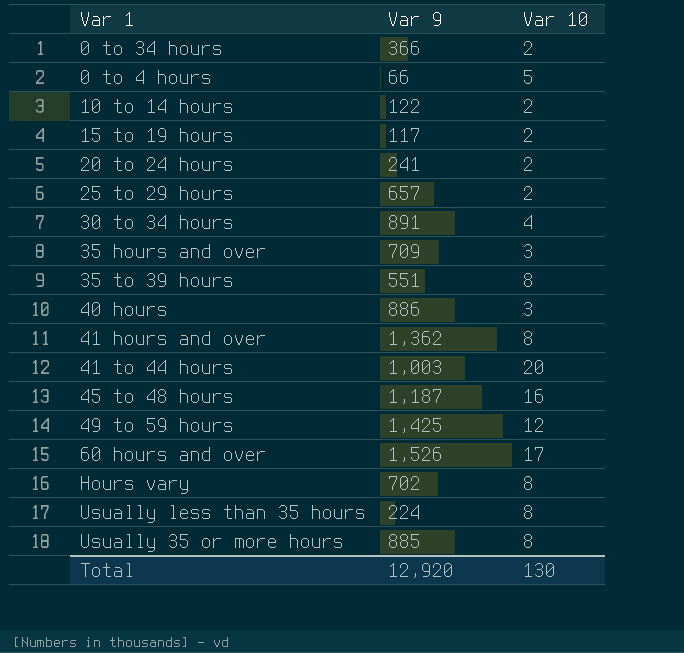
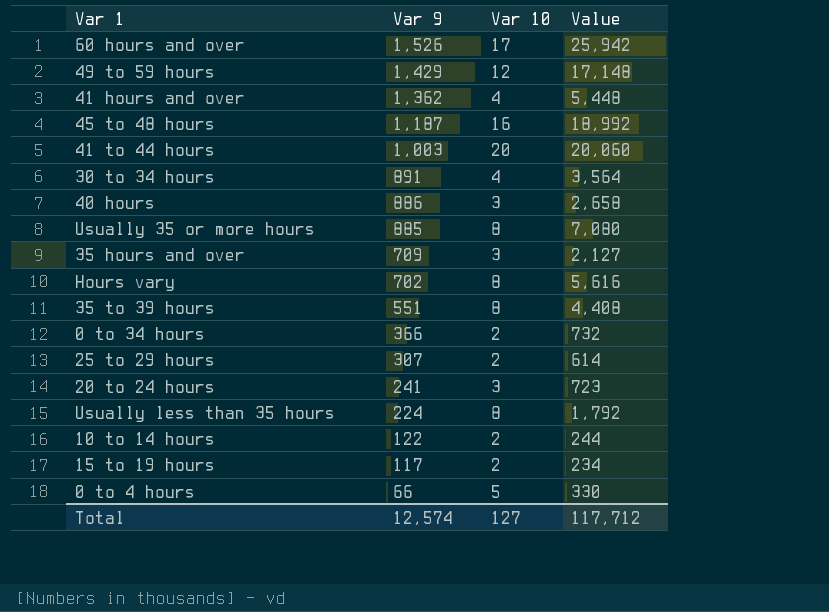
row order: none -> Var 9 descending
column Value | formula: none -> [Var 9] * [Var 10]
49 to 59 hours | Var 9: 1,425 -> 1,429
41 hours and over | Var 10: 8 -> 4
25 to 29 hours | Var 9: 657 -> 307
20 to 24 hours | Var 10: 2 -> 3
Total | Var 9: 12,920 -> 12,574
Total | Var 10: 130 -> 127

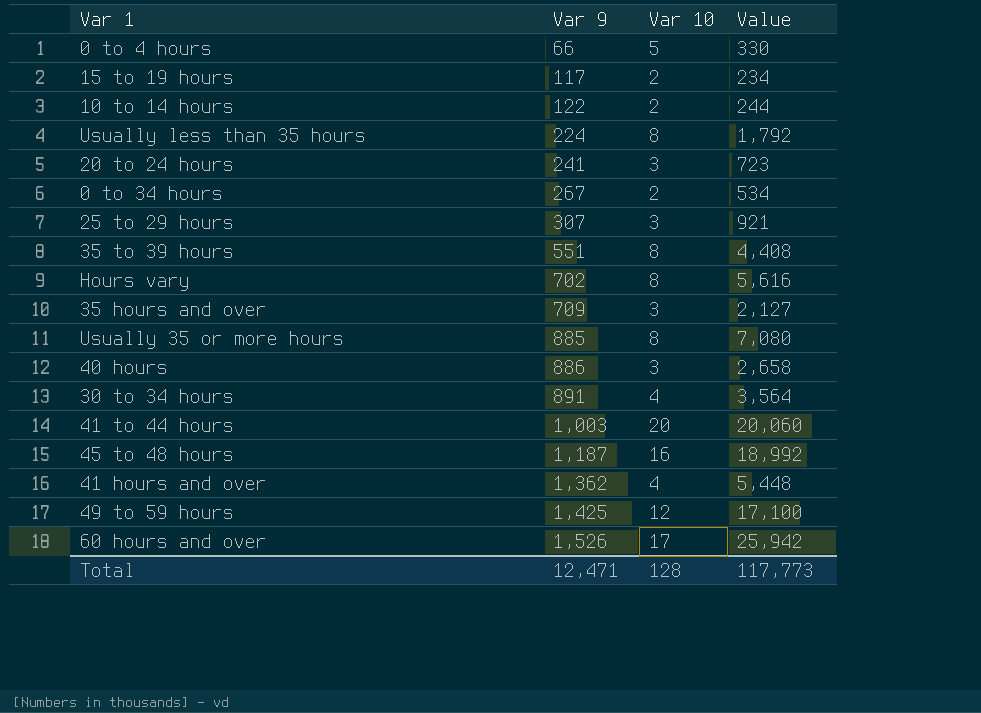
row order: Var 9 descending -> Var 9 ascending
0 to 34 hours | Var 9: 366 -> 267
0 to 34 hours | Value: 732 -> 534
25 to 29 hours | Var 10: 2 -> 3
25 to 29 hours | Value: 614 -> 921
49 to 59 hours | Var 9: 1,429 -> 1,425
49 to 59 hours | Value: 17,148 -> 17,100
Total | Var 9: 12,574 -> 12,471
Total | Var 10: 127 -> 128
Total | Value: 117,712 -> 117,773

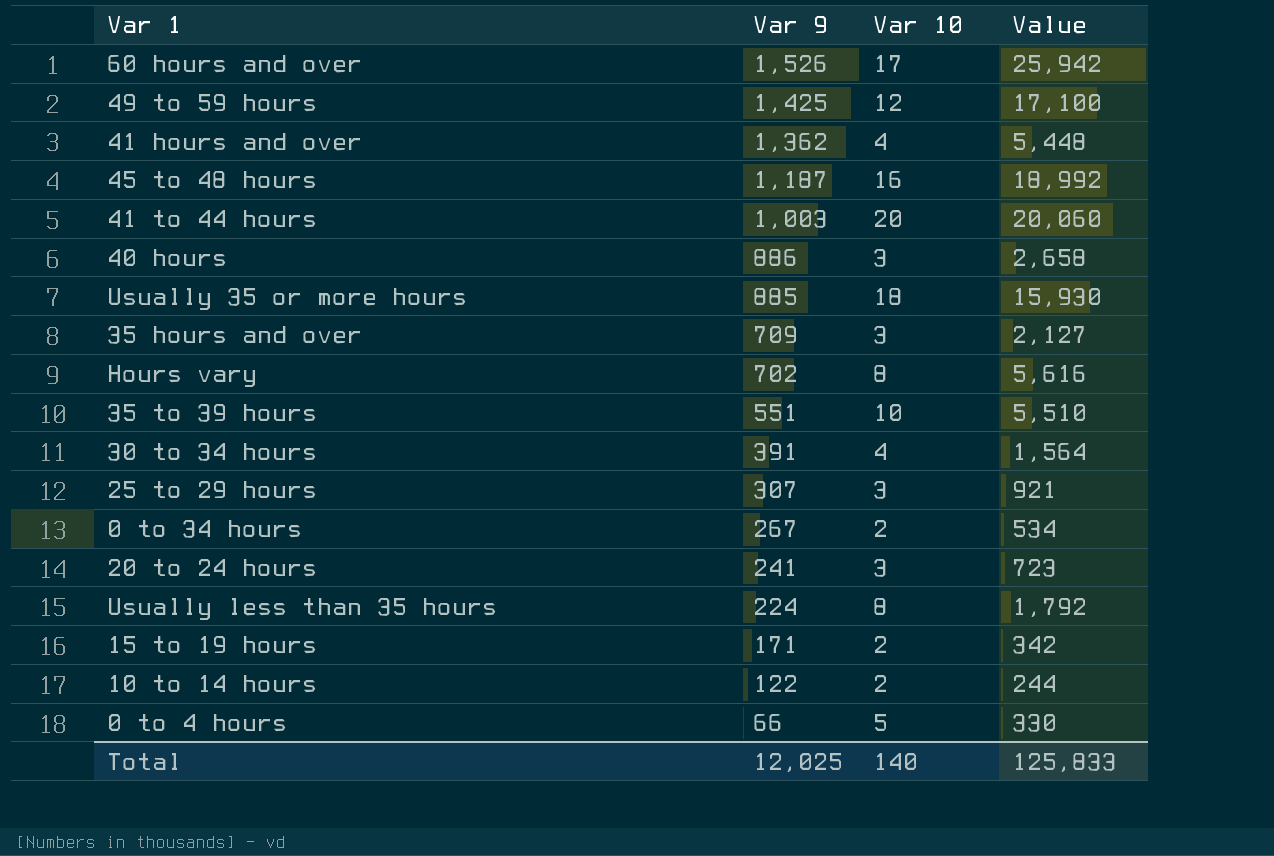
row order: Var 9 ascending -> Var 9 descending
Usually 35 or more hours | Var 10: 8 -> 18
Usually 35 or more hours | Value: 7,080 -> 15,930
35 to 39 hours | Var 10: 8 -> 10
35 to 39 hours | Value: 4,408 -> 5,510
30 to 34 hours | Var 9: 891 -> 391
30 to 34 hours | Value: 3,564 -> 1,564
15 to 19 hours | Var 9: 117 -> 171
15 to 19 hours | Value: 234 -> 342
Total | Var 9: 12,471 -> 12,025
Total | Var 10: 128 -> 140
Total | Value: 117,773 -> 125,833

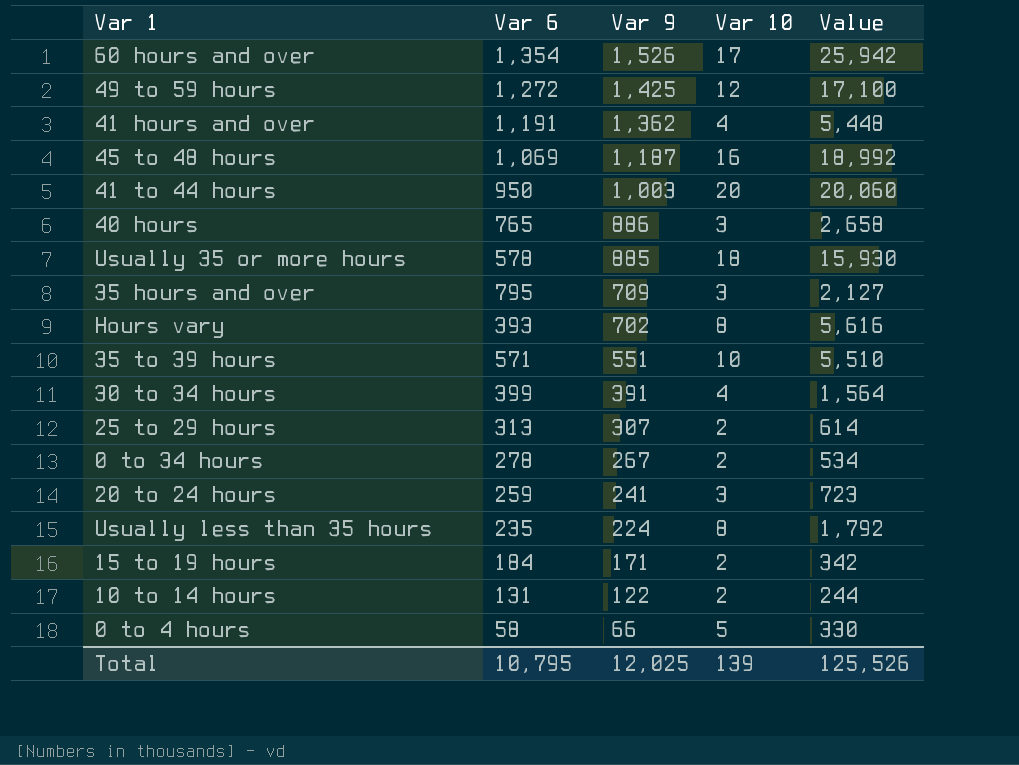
column Var 6 | position: none -> 2
25 to 29 hours | Var 10: 3 -> 2
25 to 29 hours | Value: 921 -> 614
Total | Var 10: 140 -> 139
Total | Value: 125,833 -> 125,526

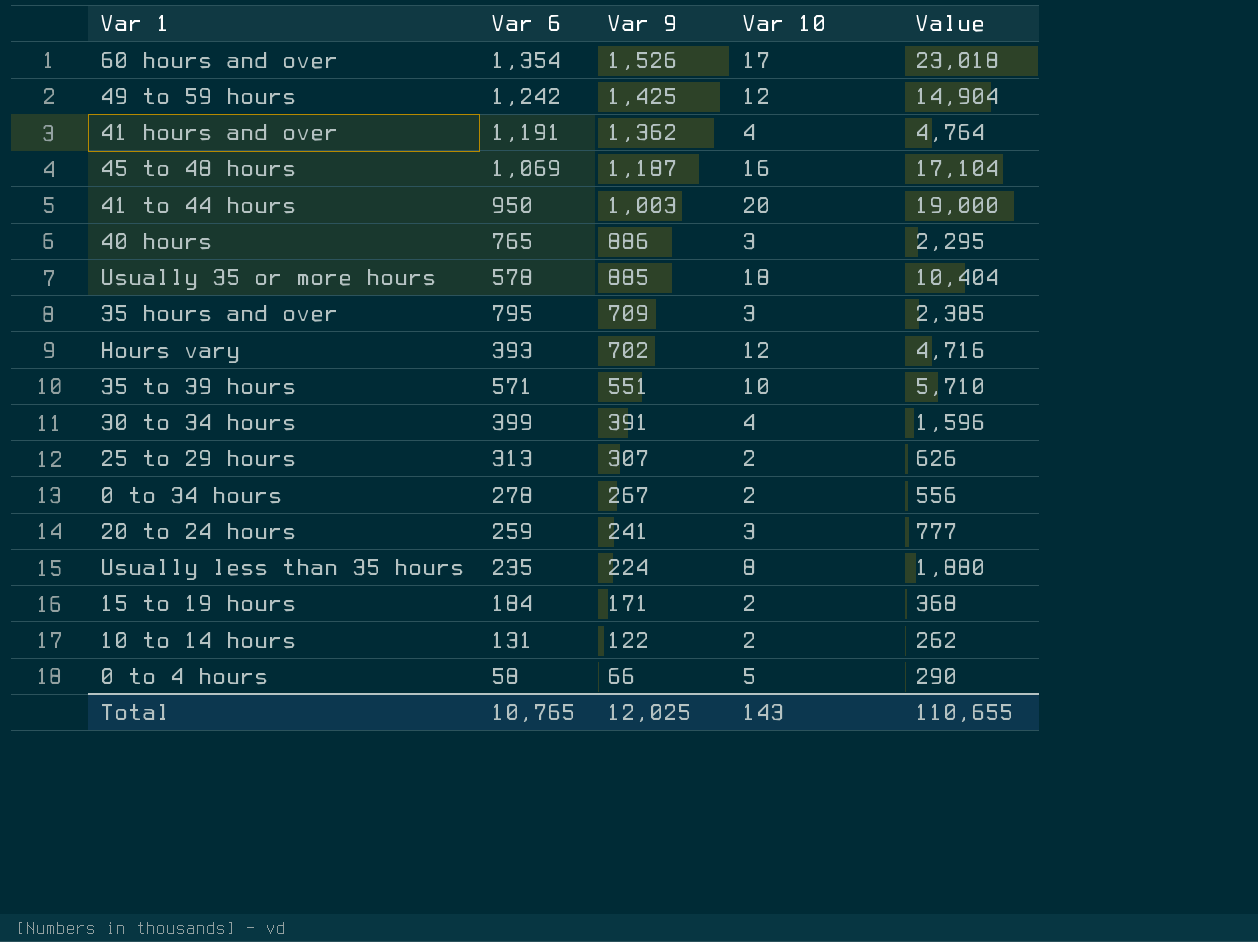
column Value | formula: [Var 9] * [Var 10] -> [Var 6] * [Var 10]
49 to 59 hours | Var 6: 1,272 -> 1,242
Hours vary | Var 10: 8 -> 12
Total | Var 6: 10,795 -> 10,765
Total | Var 10: 139 -> 143
Total | Value: 125,526 -> 110,655

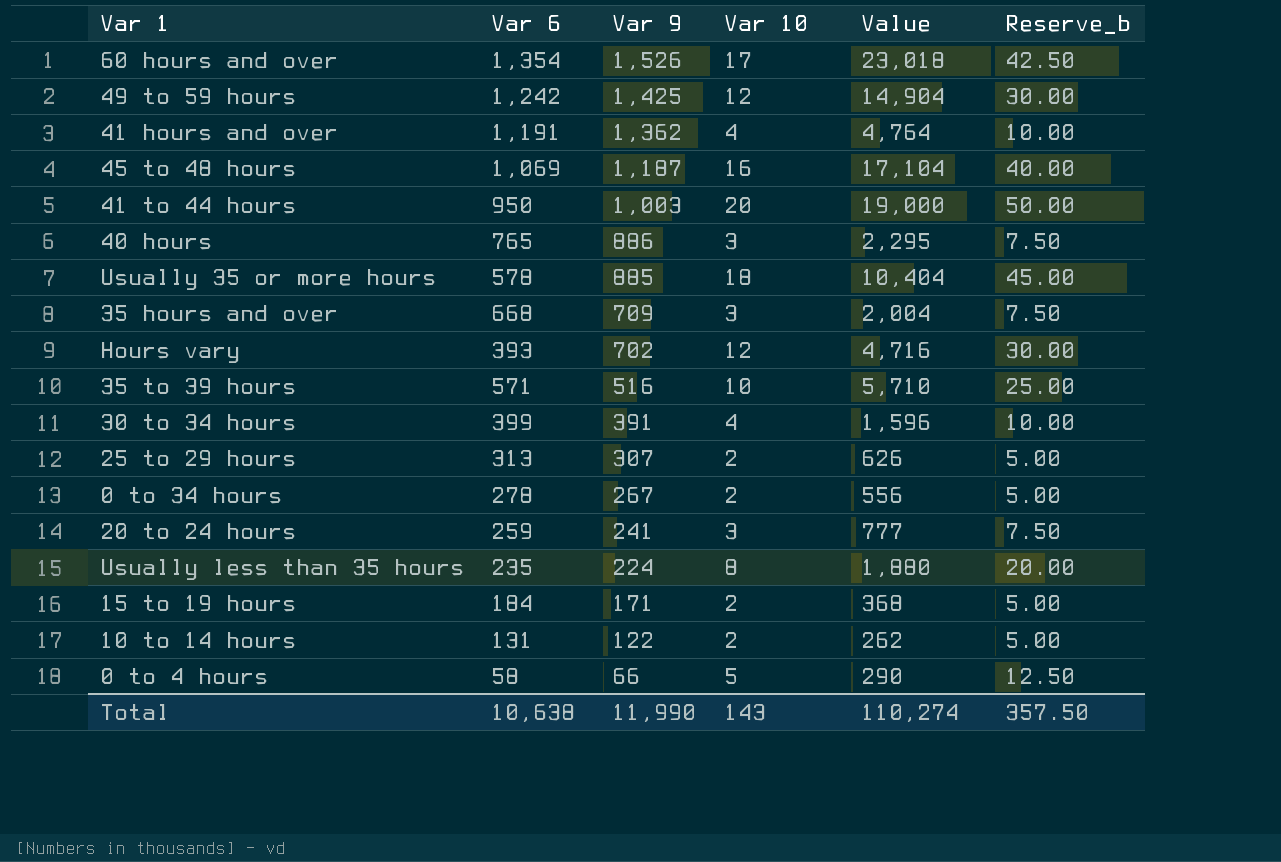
column Reserve_b | formula: none -> [Var 10] * 2.5
35 hours and over | Var 6: 795 -> 668
35 hours and over | Value: 2,385 -> 2,004
35 to 39 hours | Var 9: 551 -> 516
Total | Var 6: 10,765 -> 10,638
Total | Var 9: 12,025 -> 11,990
Total | Value: 110,655 -> 110,274

